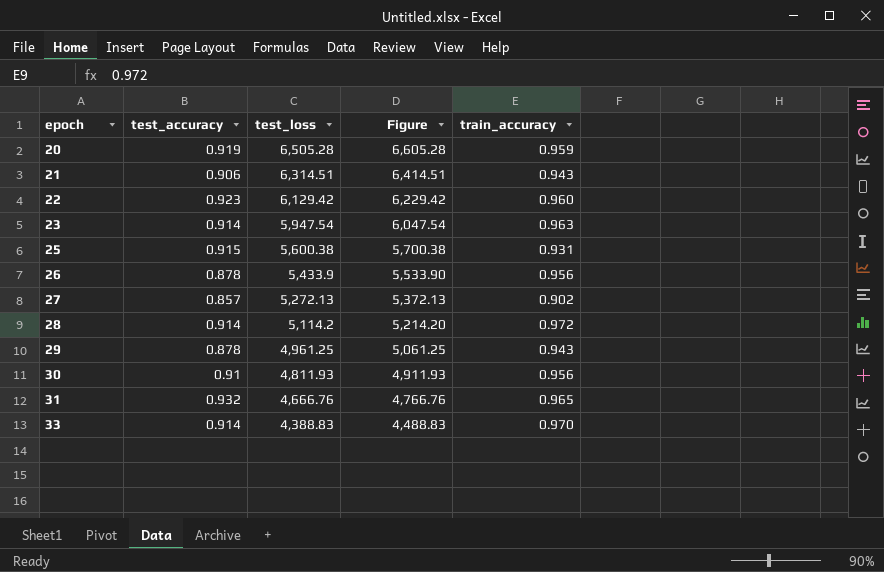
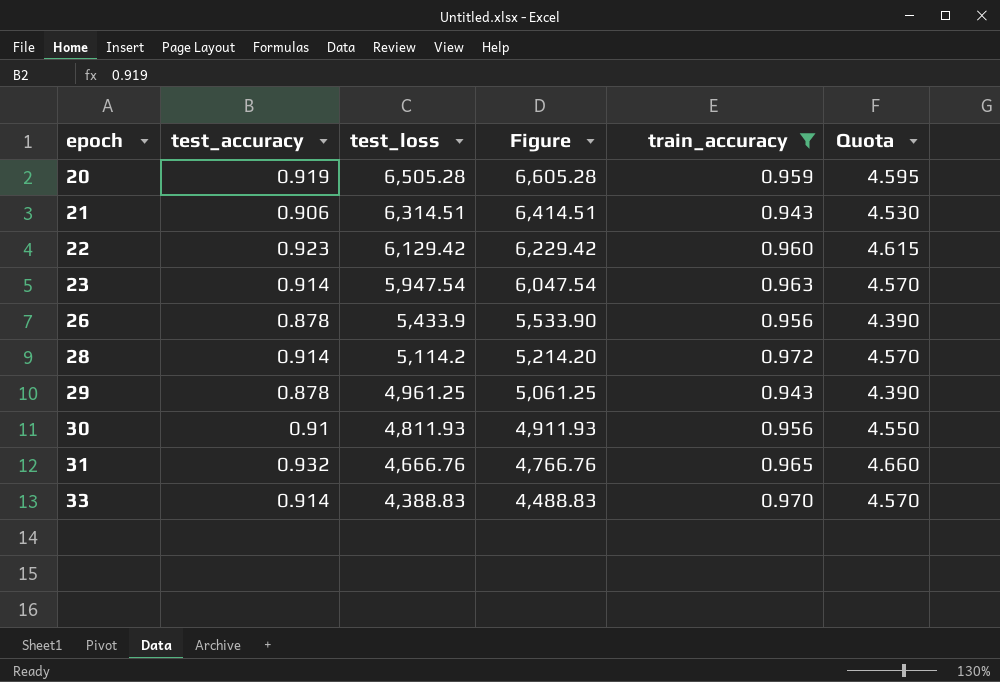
filter: none -> train_accuracy >= 0.943
column Quota | formula: none -> [test_accuracy] * 5

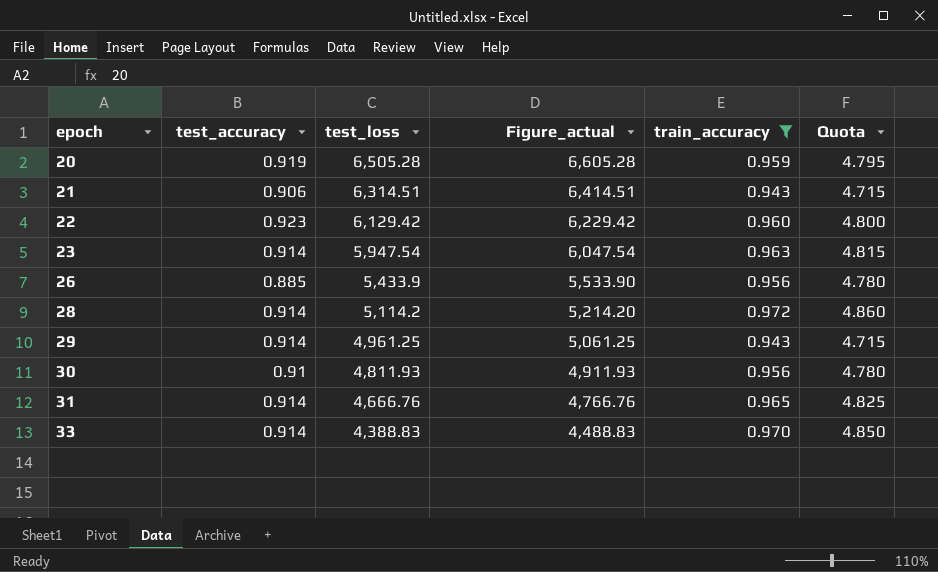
column name: Figure -> Figure_actual
column Quota | formula: [test_accuracy] * 5 -> [train_accuracy] * 5
26 | test_accuracy: 0.878 -> 0.885
29 | test_accuracy: 0.878 -> 0.914
31 | test_accuracy: 0.932 -> 0.914

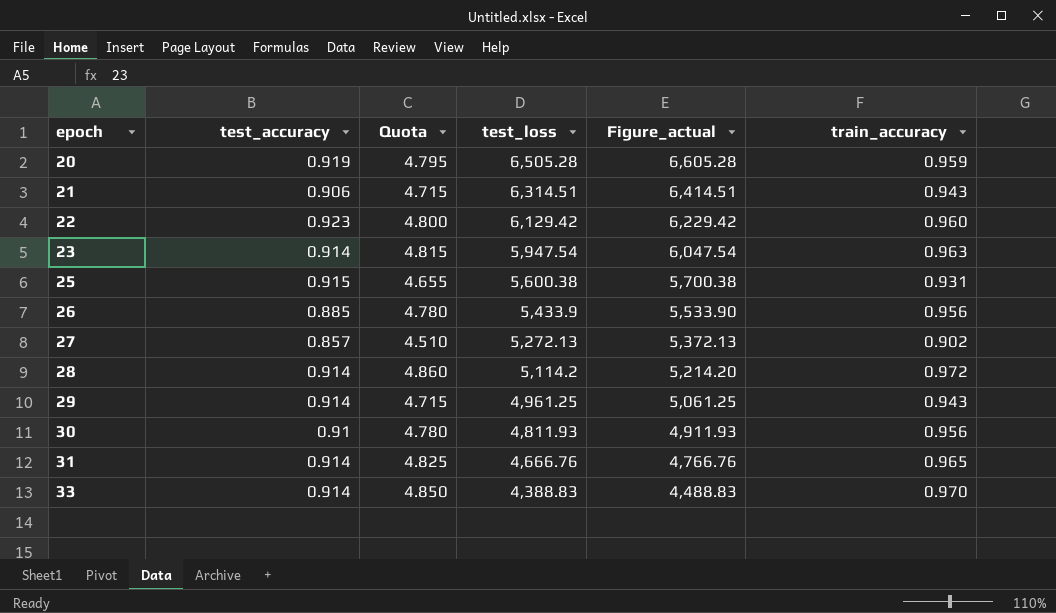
filter: train_accuracy >= 0.943 -> none
column Quota | position: 6 -> 3

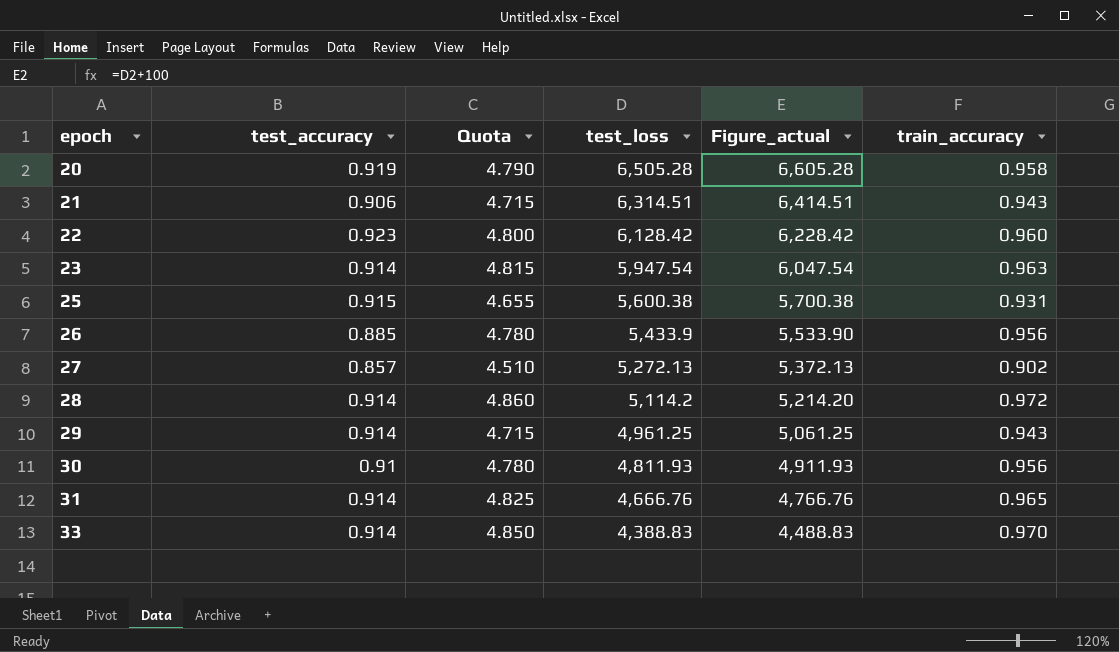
20 | Quota: 4.795 -> 4.790
20 | train_accuracy: 0.959 -> 0.958
22 | test_loss: 6,129.42 -> 6,128.42
22 | Figure_actual: 6,229.42 -> 6,228.42

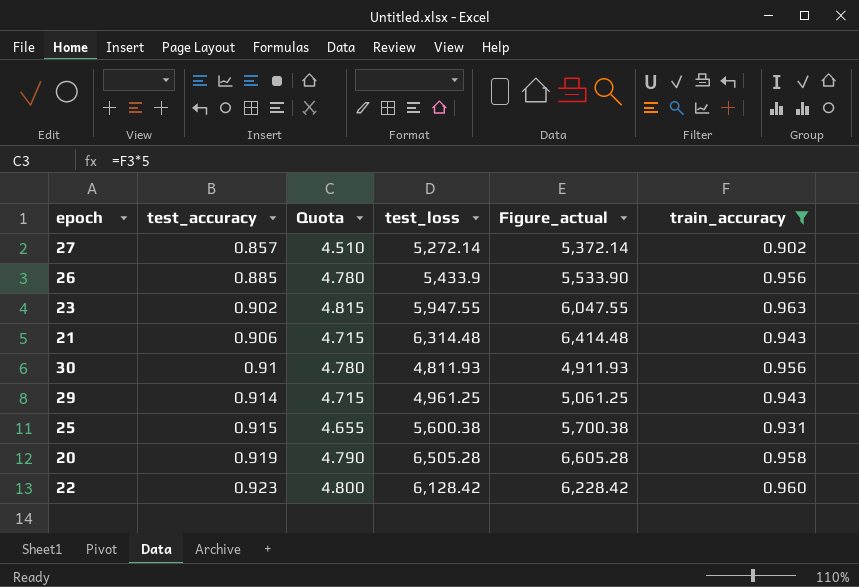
filter: none -> train_accuracy <= 0.963
row order: epoch ascending -> test_accuracy ascending
27 | test_loss: 5,272.13 -> 5,272.14
27 | Figure_actual: 5,372.13 -> 5,372.14
23 | test_accuracy: 0.914 -> 0.902
23 | test_loss: 5,947.54 -> 5,947.55
23 | Figure_actual: 6,047.54 -> 6,047.55
21 | test_loss: 6,314.51 -> 6,314.48
21 | Figure_actual: 6,414.51 -> 6,414.48

